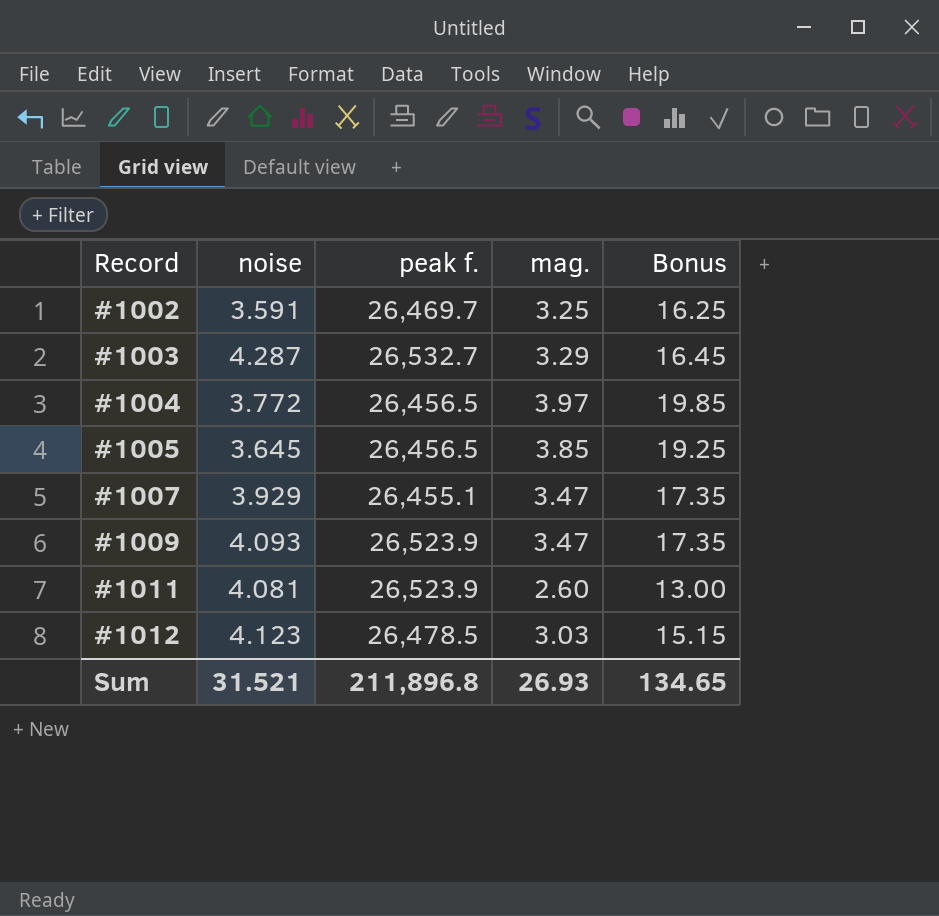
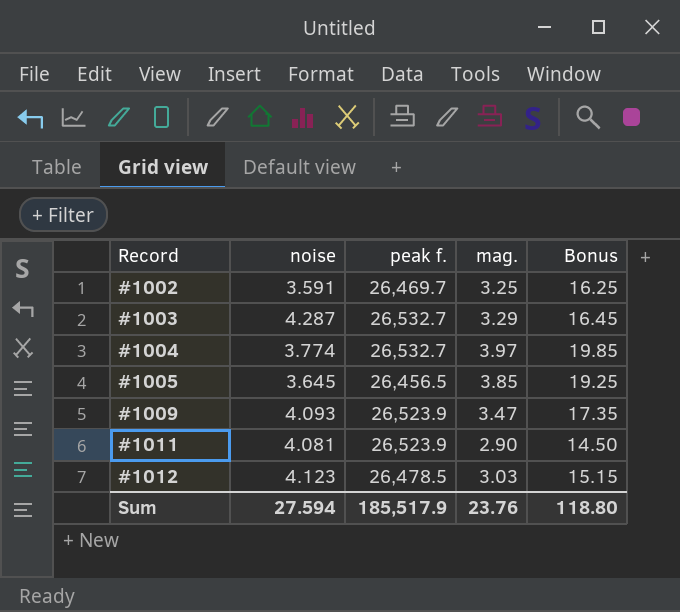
row #1007: 3.929 | 26,455.1 | 3.47 | 17.35 -> none
#1004 | noise: 3.772 -> 3.774
#1004 | peak f.: 26,456.5 -> 26,532.7
#1011 | mag.: 2.60 -> 2.90
#1011 | Bonus: 13.00 -> 14.50
Sum | noise: 31.521 -> 27.594
Sum | peak f.: 211,896.8 -> 185,517.9
Sum | mag.: 26.93 -> 23.76
Sum | Bonus: 134.65 -> 118.80

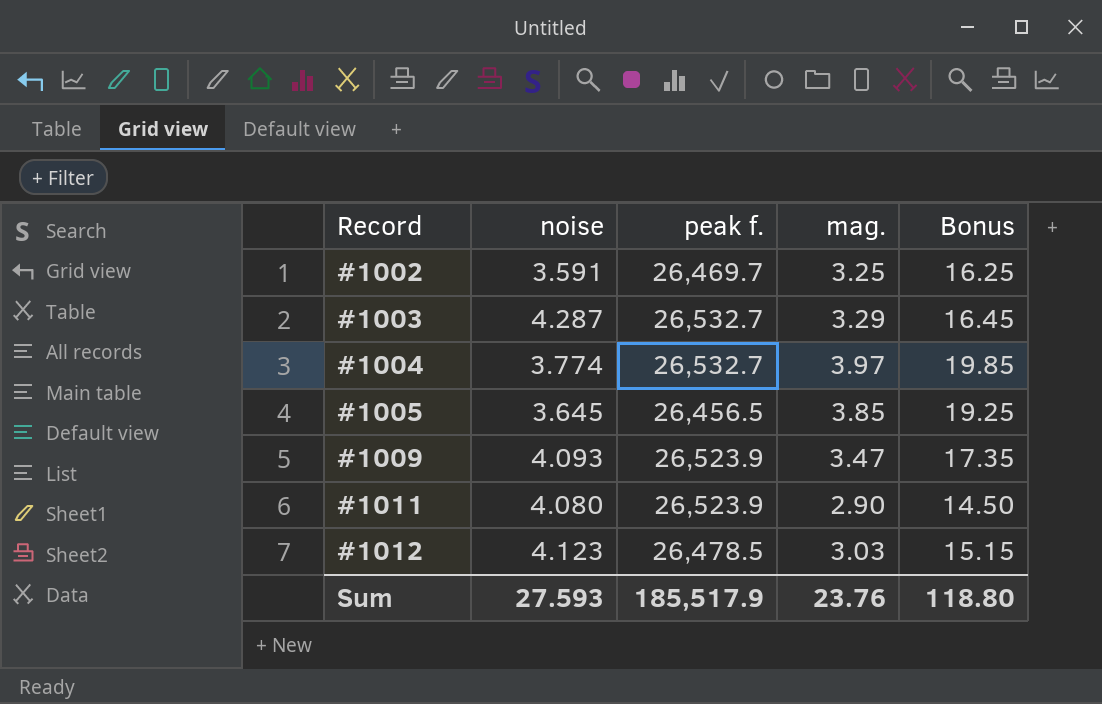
#1011 | noise: 4.081 -> 4.080
Sum | noise: 27.594 -> 27.593

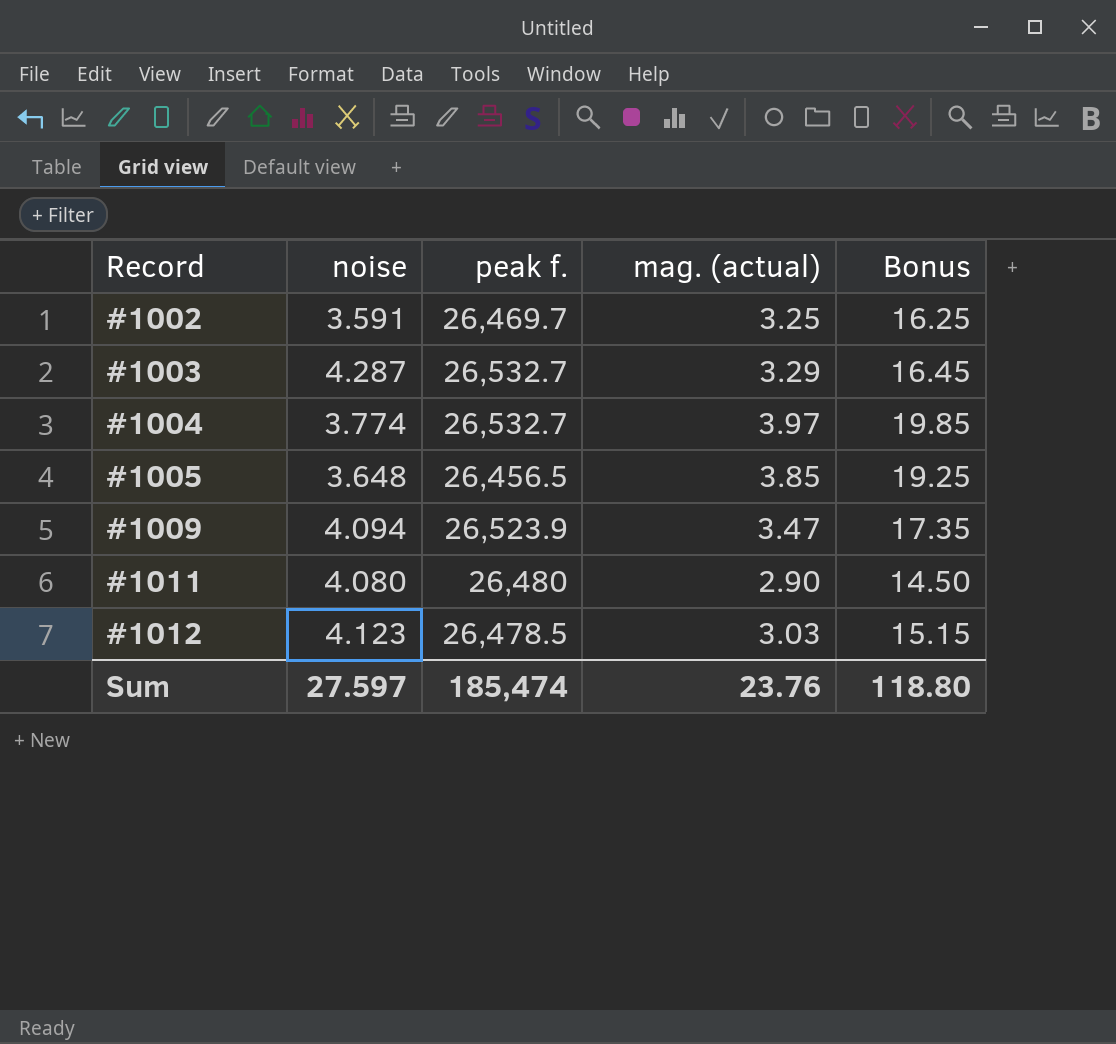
column name: mag. -> mag. (actual)
#1005 | noise: 3.645 -> 3.648
#1009 | noise: 4.093 -> 4.094
#1011 | peak f.: 26,523.9 -> 26,480
Sum | noise: 27.593 -> 27.597
Sum | peak f.: 185,517.9 -> 185,474

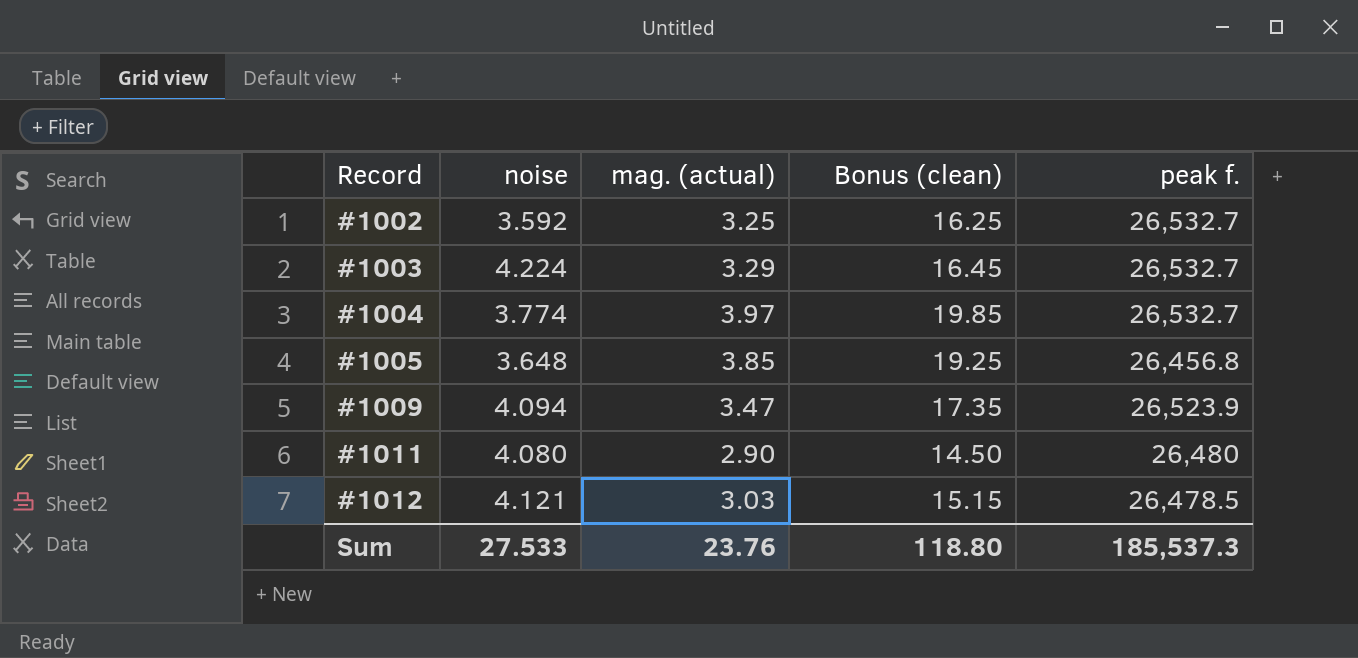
column name: Bonus -> Bonus (clean)
column peak f. | position: 3 -> 5
#1002 | noise: 3.591 -> 3.592
#1002 | peak f.: 26,469.7 -> 26,532.7
#1003 | noise: 4.287 -> 4.224
#1005 | peak f.: 26,456.5 -> 26,456.8
#1012 | noise: 4.123 -> 4.121
Sum | noise: 27.597 -> 27.533
Sum | peak f.: 185,474 -> 185,537.3

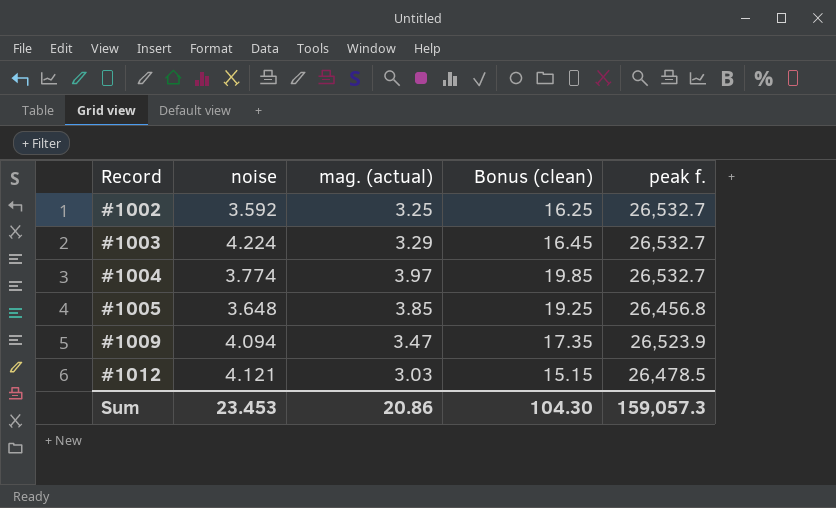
row #1011: 4.080 | 2.90 | 14.50 | 26,480 -> none
Sum | noise: 27.533 -> 23.453
Sum | mag. (actual): 23.76 -> 20.86
Sum | Bonus (clean): 118.80 -> 104.30
Sum | peak f.: 185,537.3 -> 159,057.3

